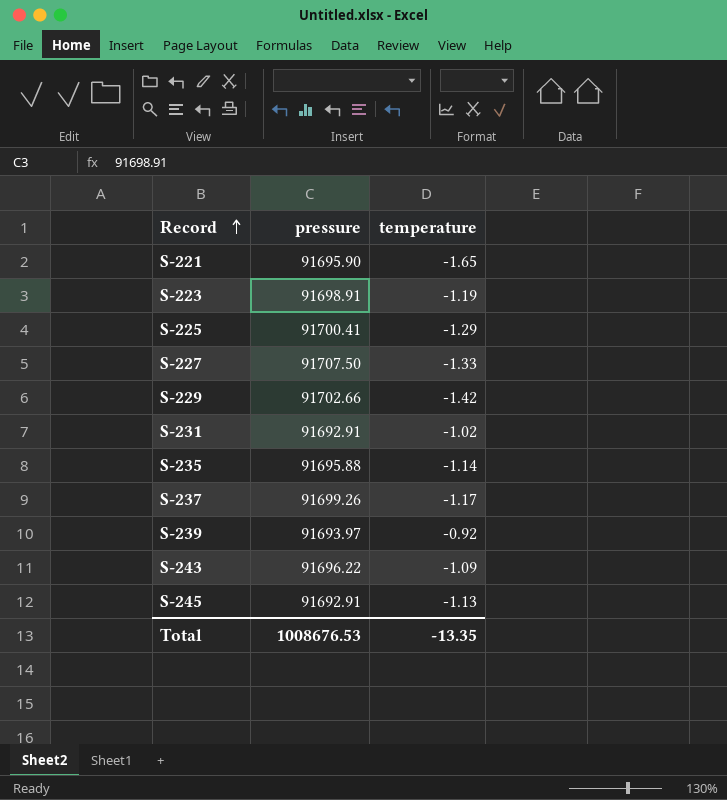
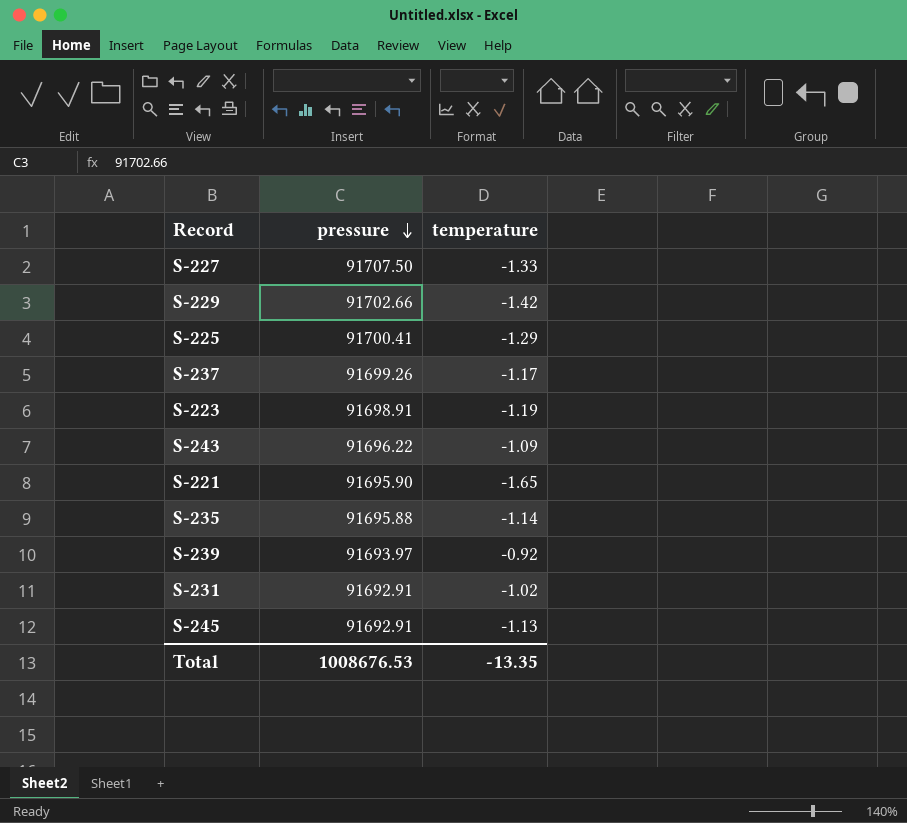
row order: Record ascending -> pressure descending

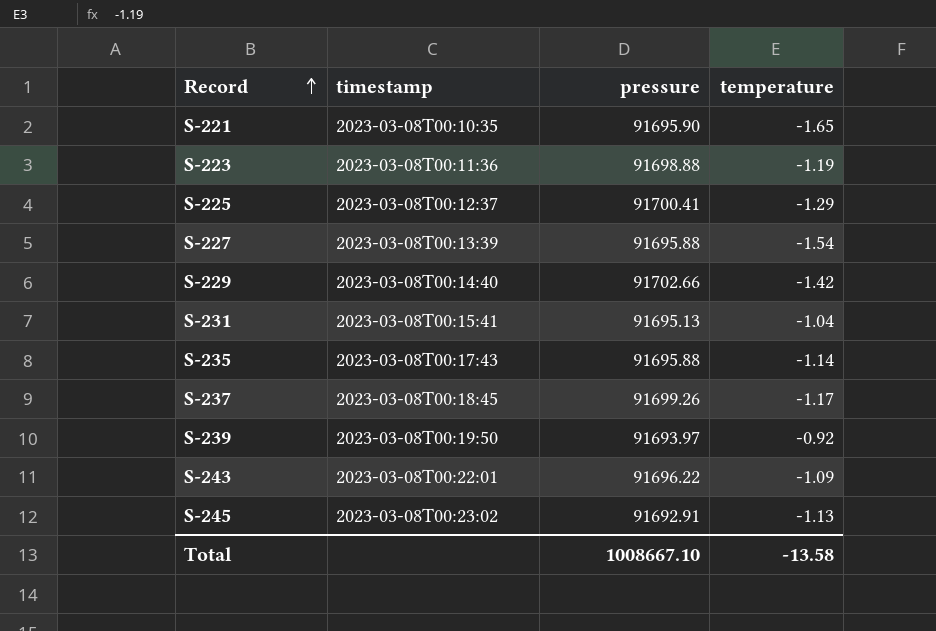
row order: pressure descending -> Record ascending
column timestamp | position: none -> 2
S-223 | pressure: 91698.91 -> 91698.88
S-227 | pressure: 91707.50 -> 91695.88
S-227 | temperature: -1.33 -> -1.54
S-231 | pressure: 91692.91 -> 91695.13
S-231 | temperature: -1.02 -> -1.04
Total | pressure: 1008676.53 -> 1008667.10
Total | temperature: -13.35 -> -13.58

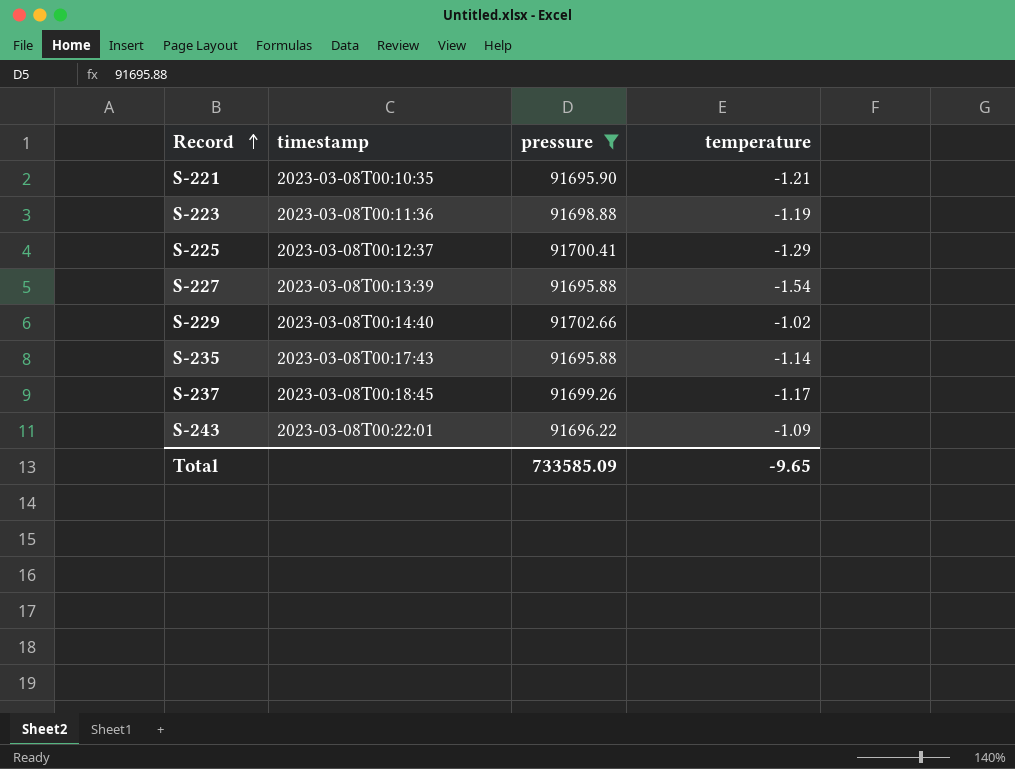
filter: none -> pressure >= 91695.88
S-221 | temperature: -1.65 -> -1.21
S-229 | temperature: -1.42 -> -1.02
Total | pressure: 1008667.10 -> 733585.09
Total | temperature: -13.58 -> -9.65

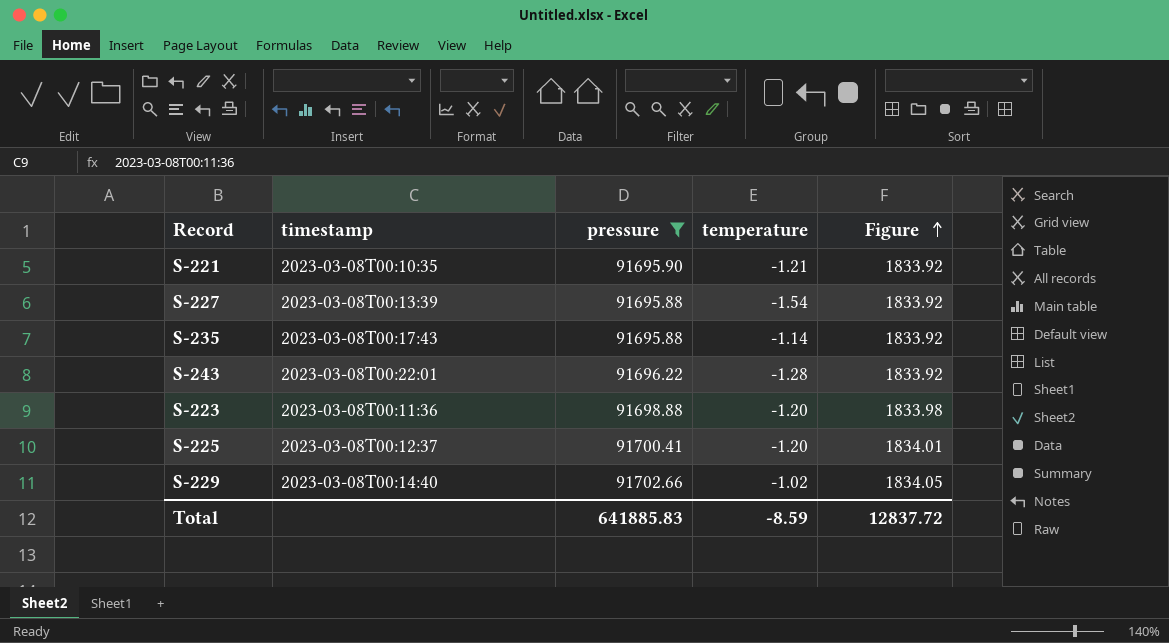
row order: Record ascending -> Figure ascending
column Figure | formula: none -> [pressure] * 0.02
row S-237: 2023-03-08T00:18:45 | 91699.26 | -1.17 -> none
S-243 | temperature: -1.09 -> -1.28
S-223 | temperature: -1.19 -> -1.20
S-225 | temperature: -1.29 -> -1.20
Total | pressure: 733585.09 -> 641885.83
Total | temperature: -9.65 -> -8.59

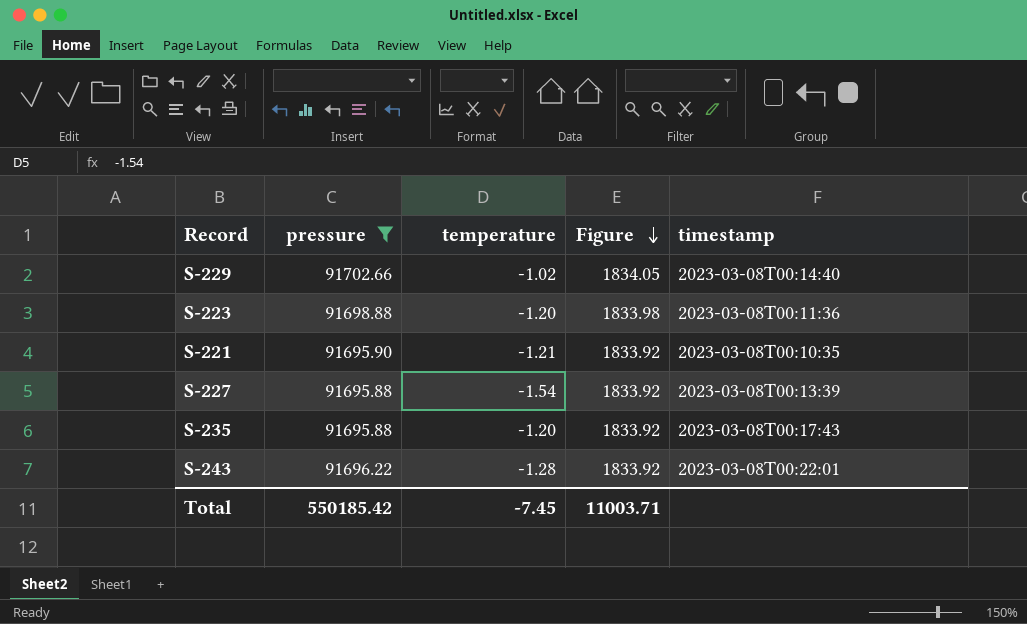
row order: Figure ascending -> Figure descending
column timestamp | position: 2 -> 5
row S-225: 2023-03-08T00:12:37 | 91700.41 | -1.20 | 1834.01 -> none
S-235 | temperature: -1.14 -> -1.20
Total | pressure: 641885.83 -> 550185.42
Total | temperature: -8.59 -> -7.45
Total | Figure: 12837.72 -> 11003.71

